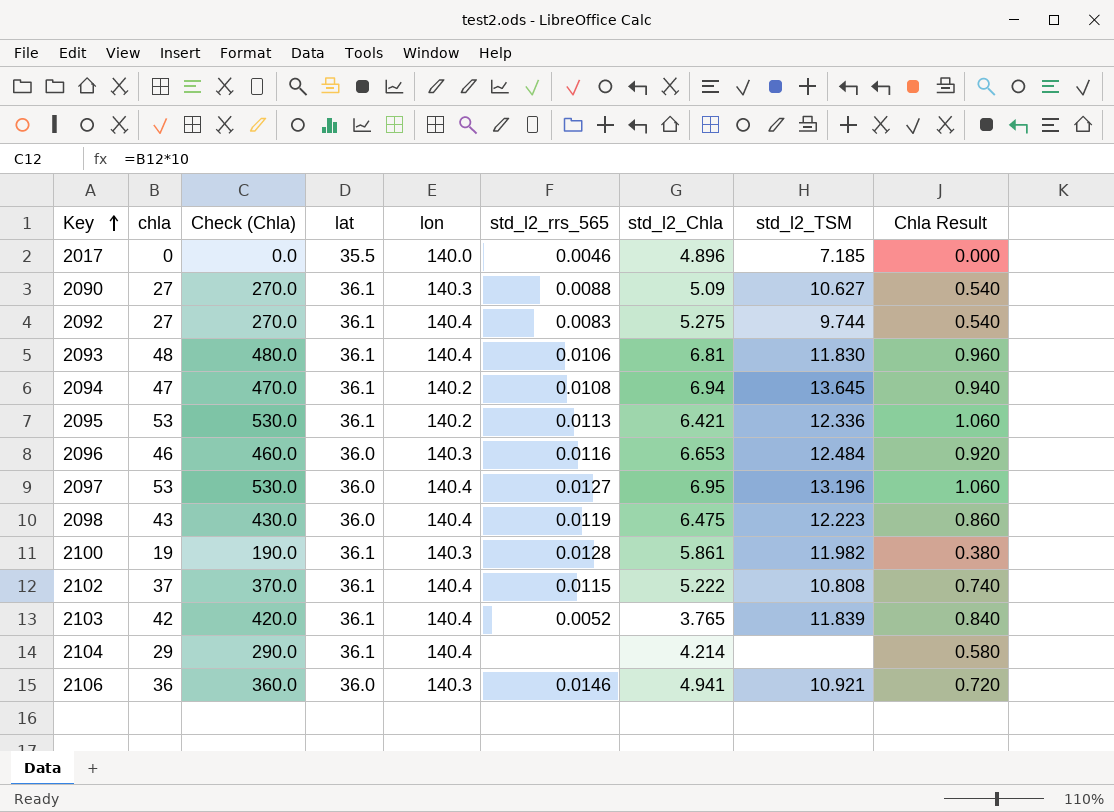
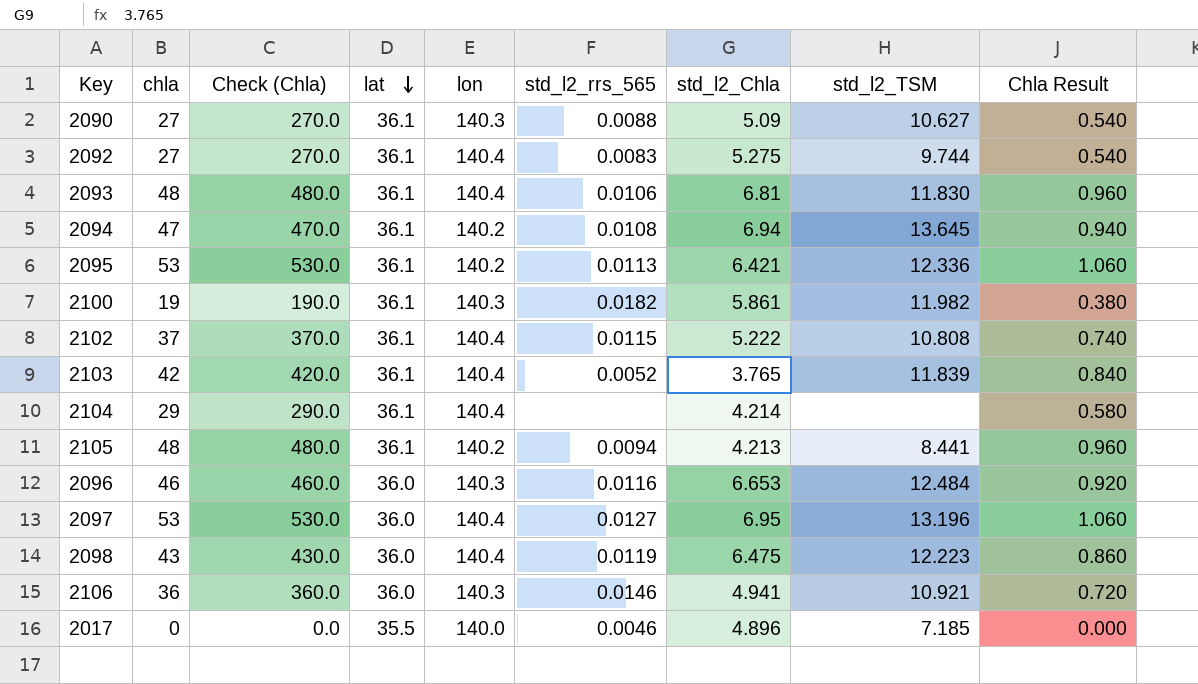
row order: Key ascending -> lat descending
2100 | std_l2_rrs_565: 0.0128 -> 0.0182
row 2105: none -> 48 | 480.0 | 36.1 | 140.2 | 0.0094 | 4.213 | 8.441 | 0.960

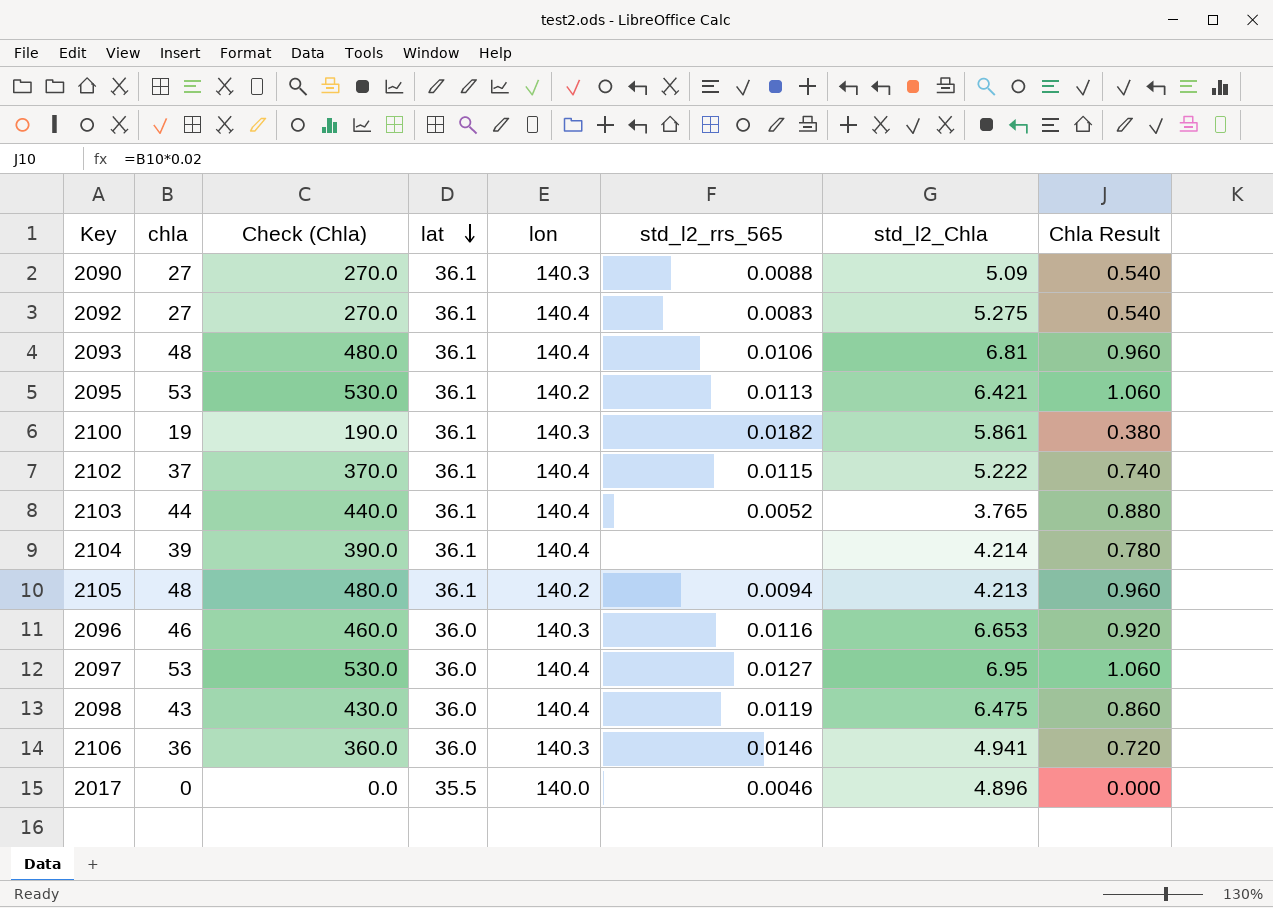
column std_l2_TSM | position: 8 -> none
row 2094: 47 | 470.0 | 36.1 | 140.2 | 0.0108 | 6.94 | 13.645 | 0.940 -> none
2103 | chla: 42 -> 44
2103 | Check (Chla): 420.0 -> 440.0
2103 | Chla Result: 0.840 -> 0.880
2104 | chla: 29 -> 39
2104 | Check (Chla): 290.0 -> 390.0
2104 | Chla Result: 0.580 -> 0.780

